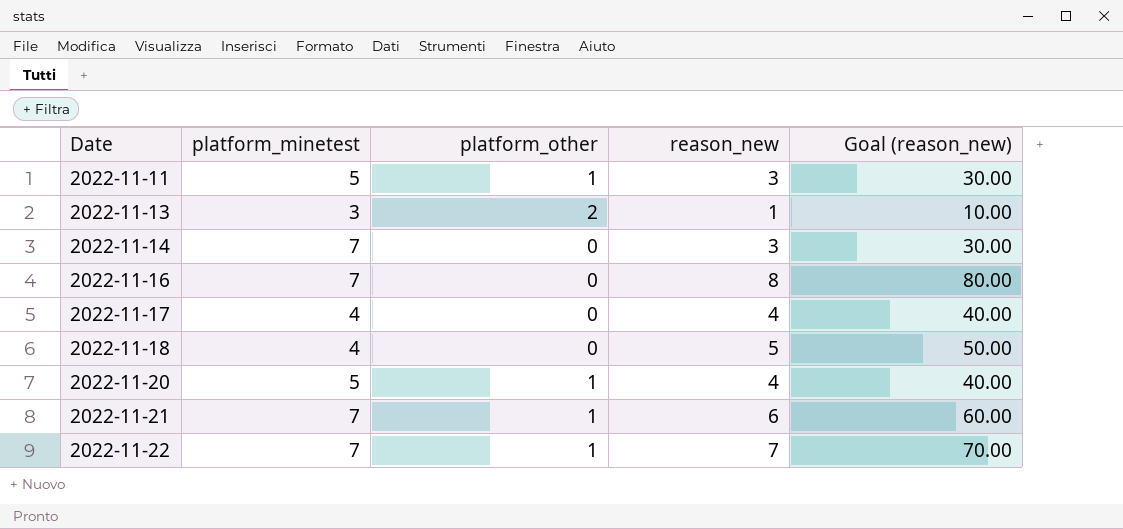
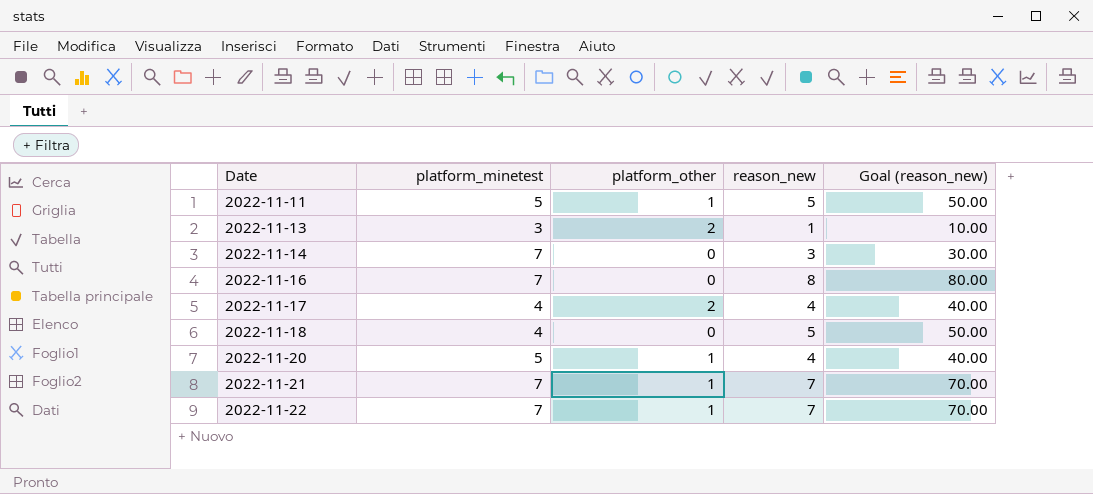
2022-11-11 | reason_new: 3 -> 5
2022-11-11 | Goal (reason_new): 30.00 -> 50.00
2022-11-17 | platform_other: 0 -> 2
2022-11-21 | reason_new: 6 -> 7
2022-11-21 | Goal (reason_new): 60.00 -> 70.00

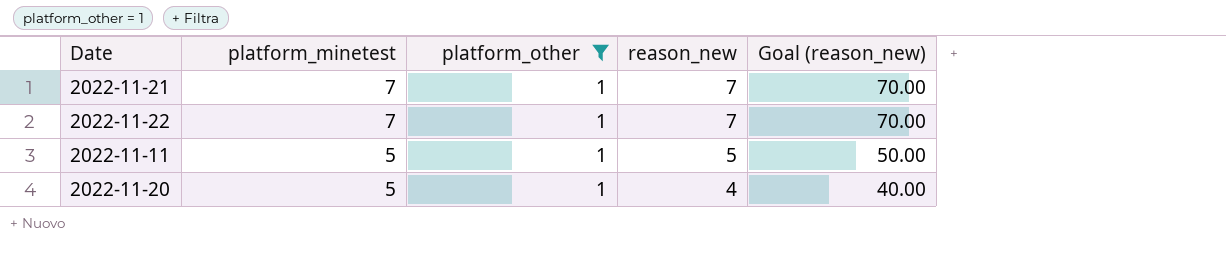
filter: none -> platform_other = 1
row order: Date ascending -> platform_minetest descending

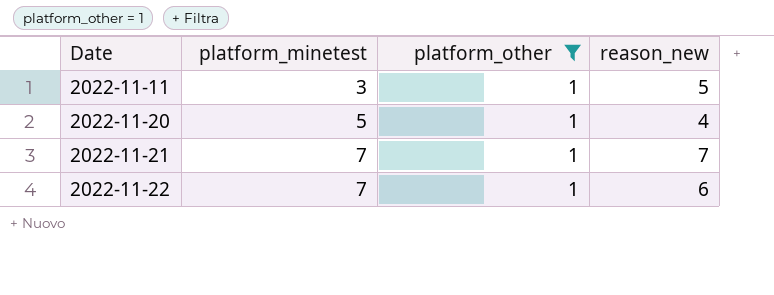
row order: platform_minetest descending -> Date ascending
column Goal (reason_new) | formula: [reason_new] * 10 -> none
2022-11-11 | platform_minetest: 5 -> 3
2022-11-22 | reason_new: 7 -> 6

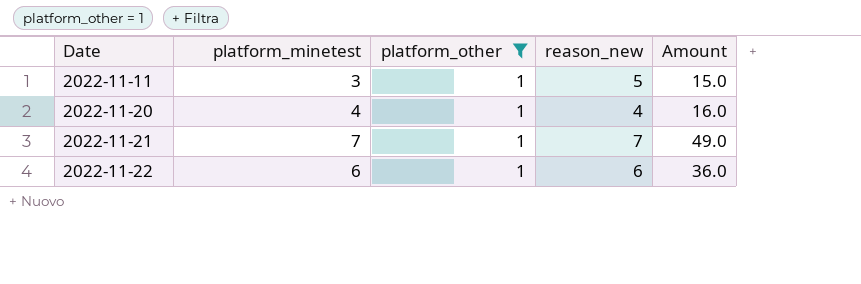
column Amount | formula: none -> [platform_minetest] * [reason_new]
2022-11-20 | platform_minetest: 5 -> 4
2022-11-22 | platform_minetest: 7 -> 6

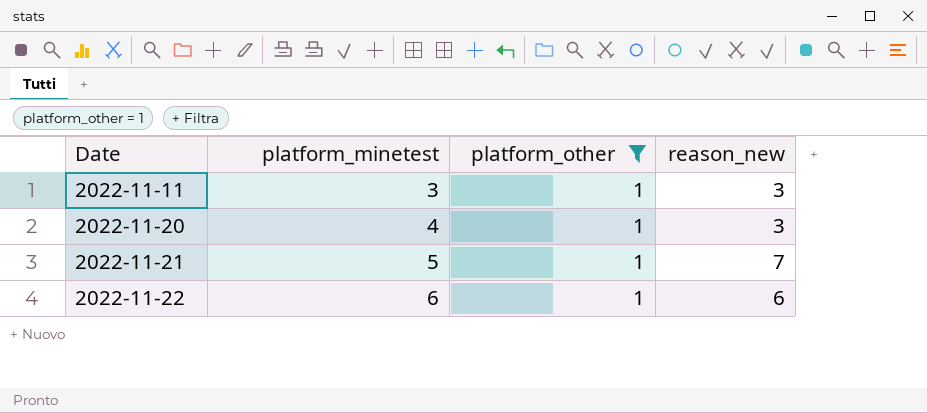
column Amount | formula: [platform_minetest] * [reason_new] -> none
2022-11-11 | reason_new: 5 -> 3
2022-11-20 | reason_new: 4 -> 3
2022-11-21 | platform_minetest: 7 -> 5

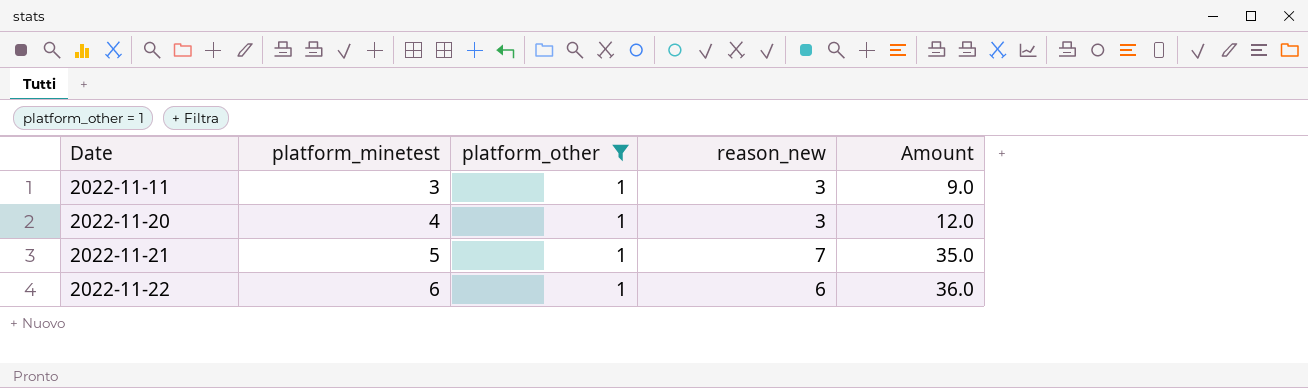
column Amount | formula: none -> [platform_minetest] * [reason_new]

